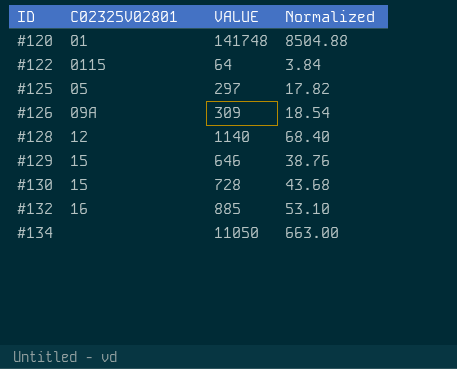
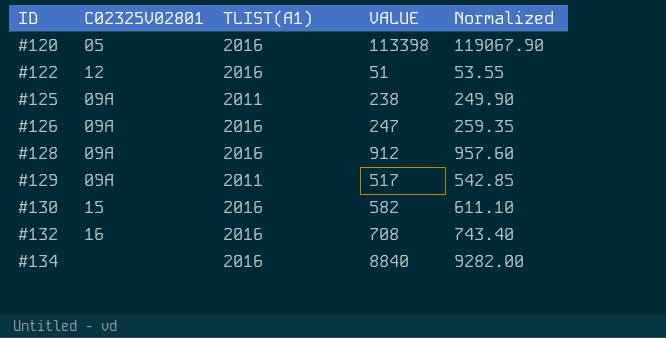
column TLIST(A1) | position: none -> 3
column Normalized | formula: [VALUE] * 0.06 -> [VALUE] * 1.05
#120 | C02325V02801: 01 -> 05
#120 | VALUE: 141748 -> 113398
#122 | C02325V02801: 0115 -> 12
#122 | VALUE: 64 -> 51
#125 | C02325V02801: 05 -> 09A
#125 | VALUE: 297 -> 238
#126 | VALUE: 309 -> 247
#128 | C02325V02801: 12 -> 09A
#128 | VALUE: 1140 -> 912
#129 | C02325V02801: 15 -> 09A
#129 | VALUE: 646 -> 517
#130 | VALUE: 728 -> 582
#132 | VALUE: 885 -> 708
#134 | VALUE: 11050 -> 8840

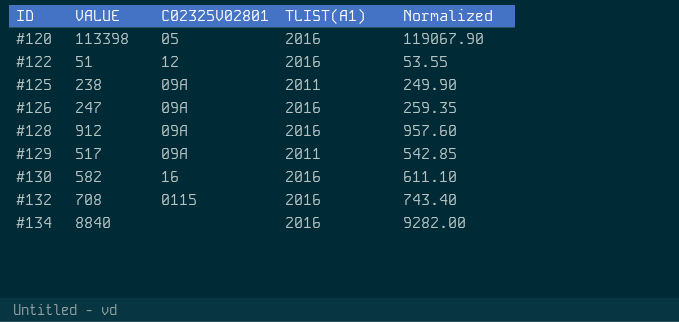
column VALUE | position: 4 -> 2
#130 | C02325V02801: 15 -> 16
#132 | C02325V02801: 16 -> 0115

